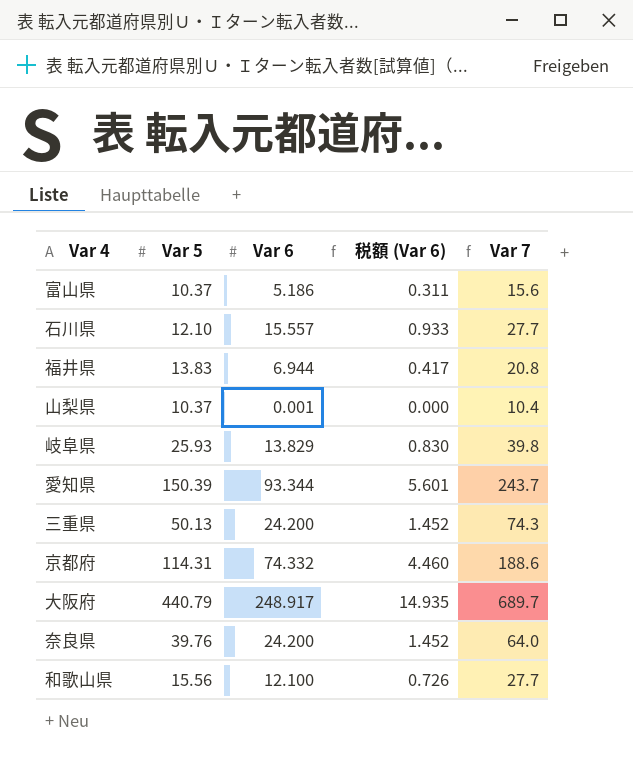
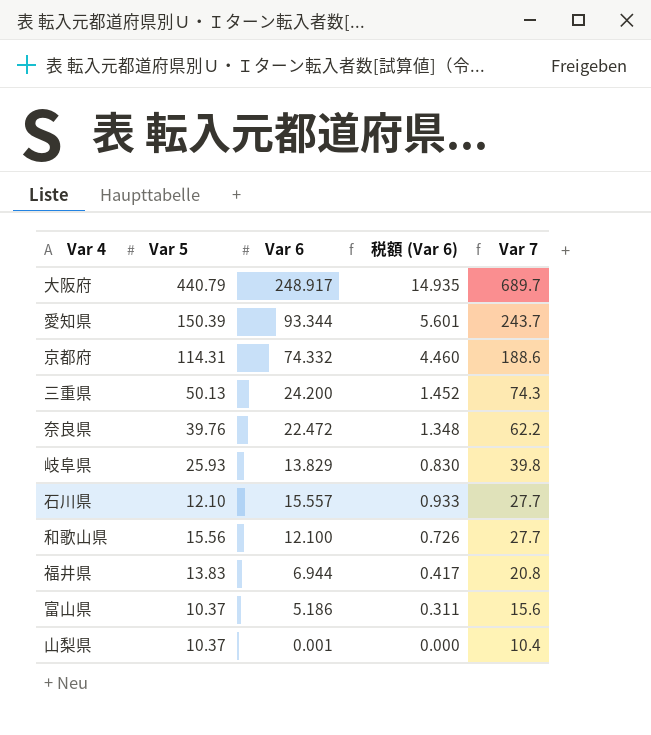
row order: none -> Var 7 descending
奈良県 | Var 6: 24.200 -> 22.472
奈良県 | 税額 (Var 6): 1.452 -> 1.348
奈良県 | Var 7: 64.0 -> 62.2

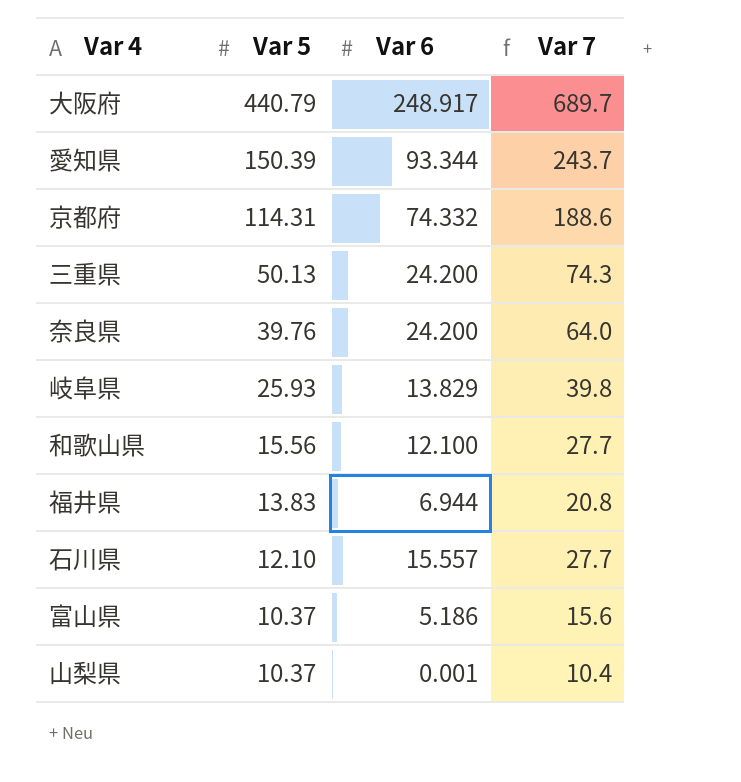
row order: Var 7 descending -> Var 5 descending
column 税額 (Var 6) | formula: [Var 6] * 0.06 -> none
奈良県 | Var 6: 22.472 -> 24.200
奈良県 | Var 7: 62.2 -> 64.0

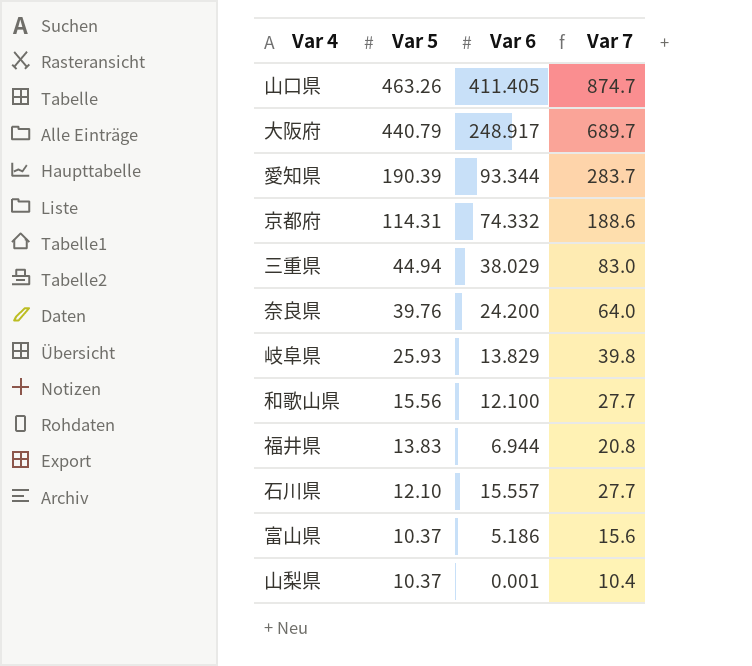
row 山口県: none -> 463.26 | 411.405 | 874.7
愛知県 | Var 5: 150.39 -> 190.39
愛知県 | Var 7: 243.7 -> 283.7
三重県 | Var 5: 50.13 -> 44.94
三重県 | Var 6: 24.200 -> 38.029
三重県 | Var 7: 74.3 -> 83.0

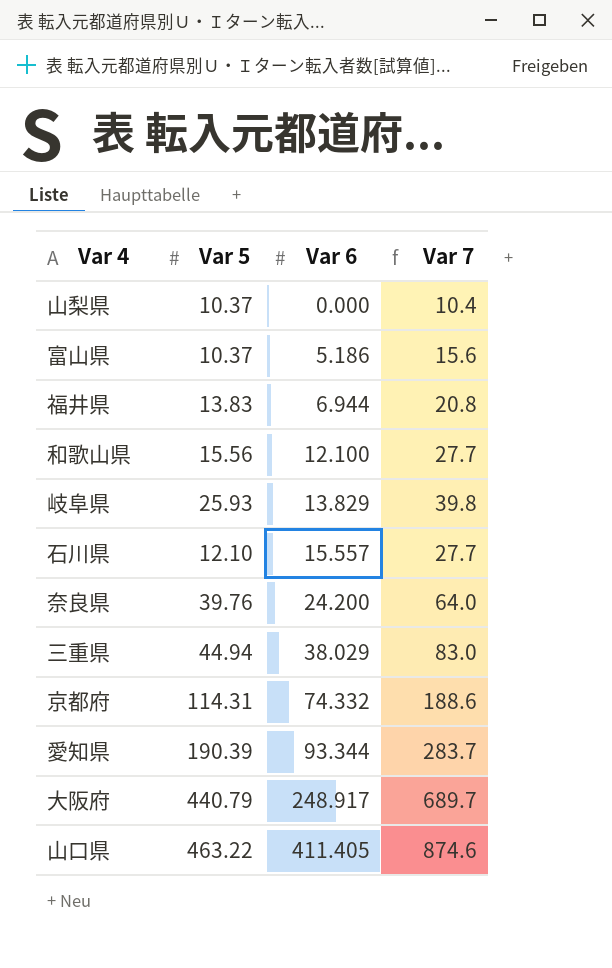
row order: Var 5 descending -> Var 6 ascending
山梨県 | Var 6: 0.001 -> 0.000
山口県 | Var 5: 463.26 -> 463.22
山口県 | Var 7: 874.7 -> 874.6

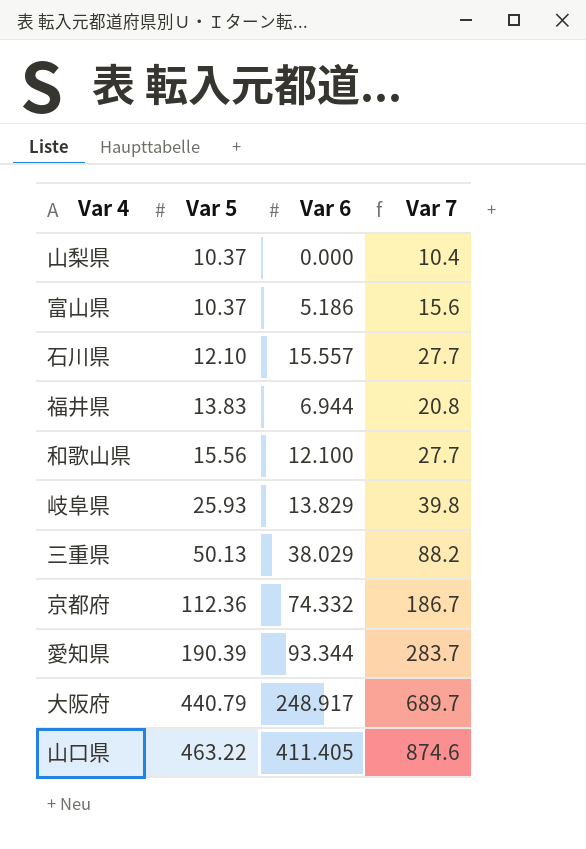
row order: Var 6 ascending -> Var 5 ascending
row 奈良県: 39.76 | 24.200 | 64.0 -> none
三重県 | Var 5: 44.94 -> 50.13
三重県 | Var 7: 83.0 -> 88.2
京都府 | Var 5: 114.31 -> 112.36
京都府 | Var 7: 188.6 -> 186.7

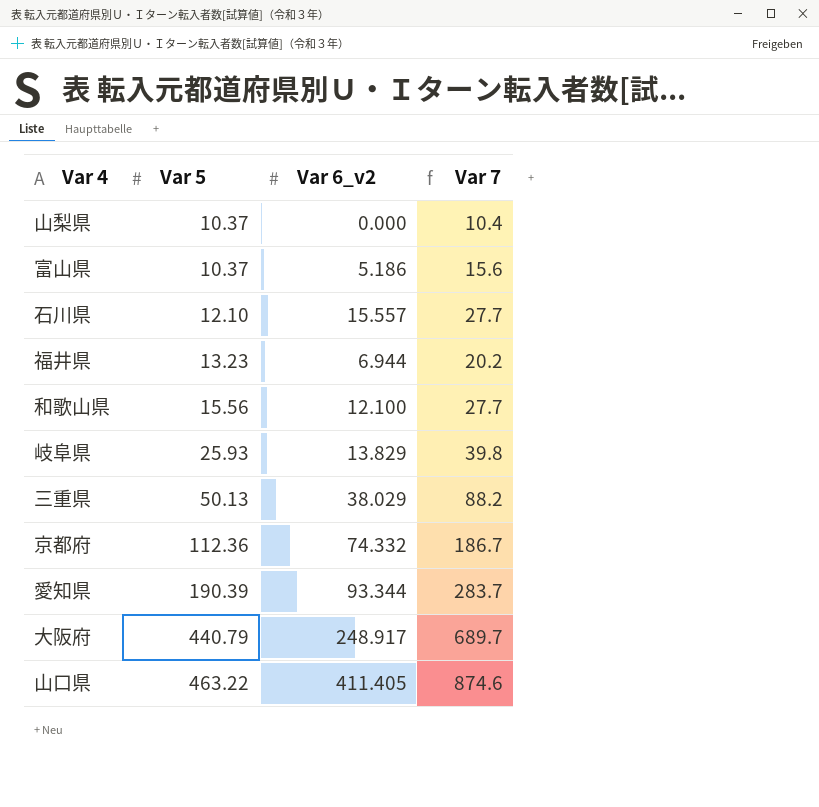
column name: Var 6 -> Var 6_v2
福井県 | Var 5: 13.83 -> 13.23
福井県 | Var 7: 20.8 -> 20.2

